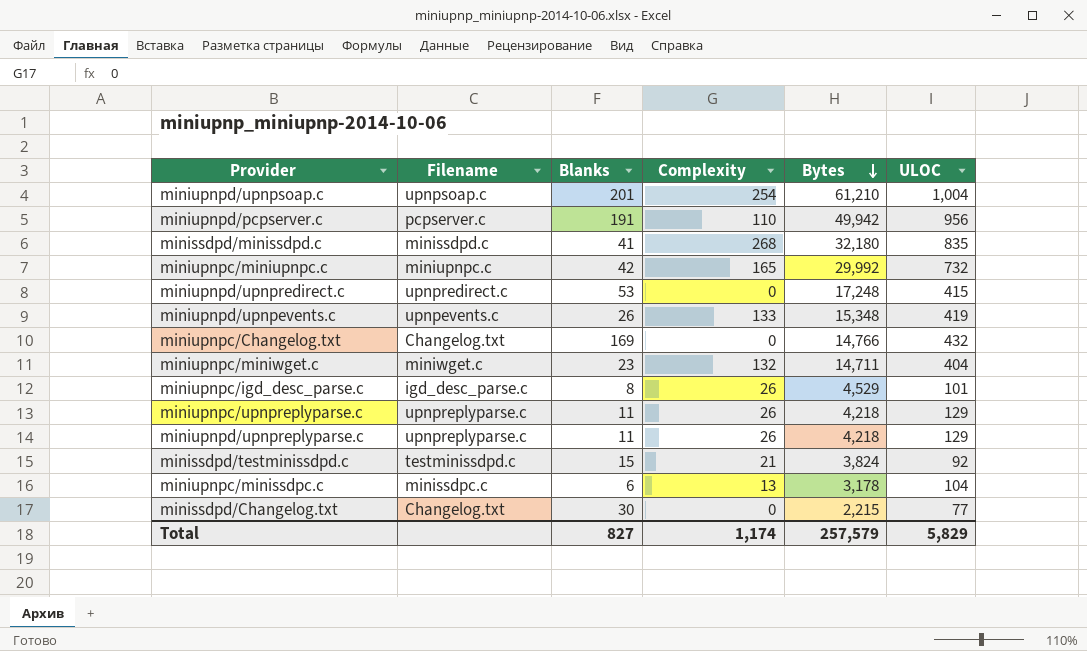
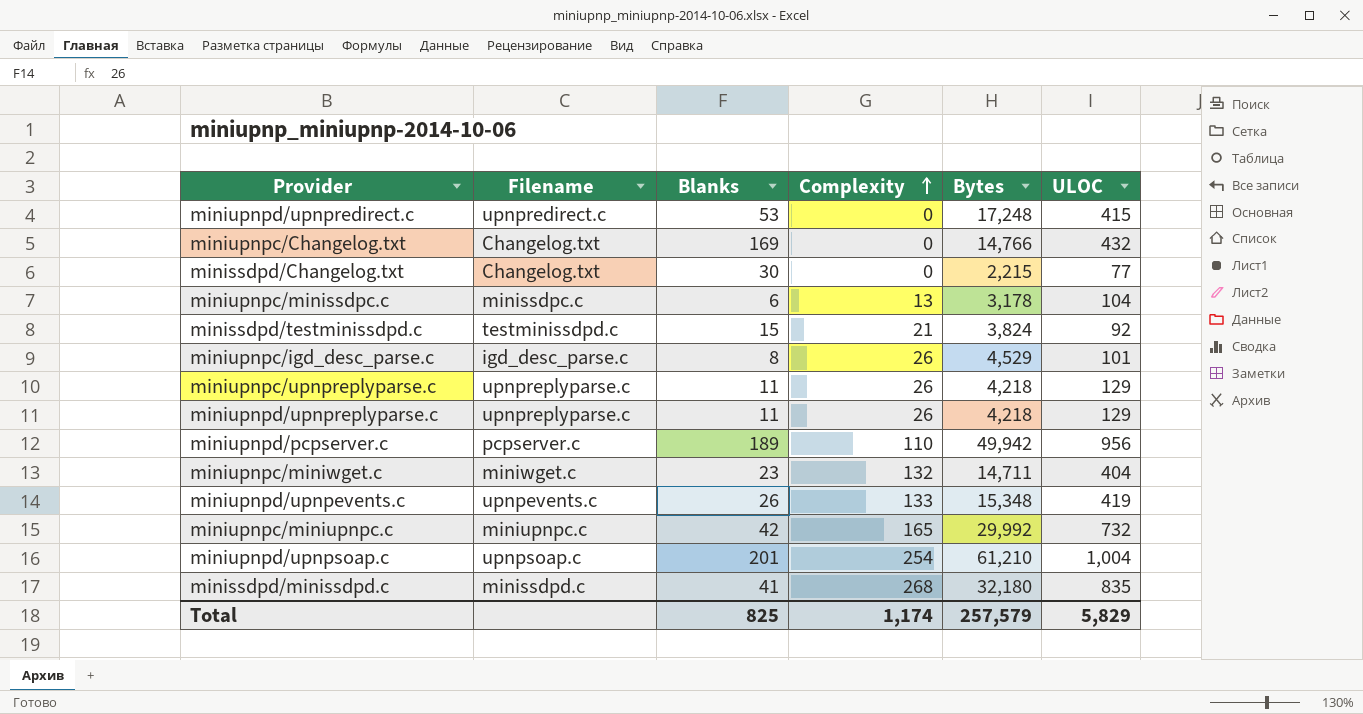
row order: Bytes descending -> Complexity ascending
miniupnpd/pcpserver.c | Blanks: 191 -> 189
Total | Blanks: 827 -> 825

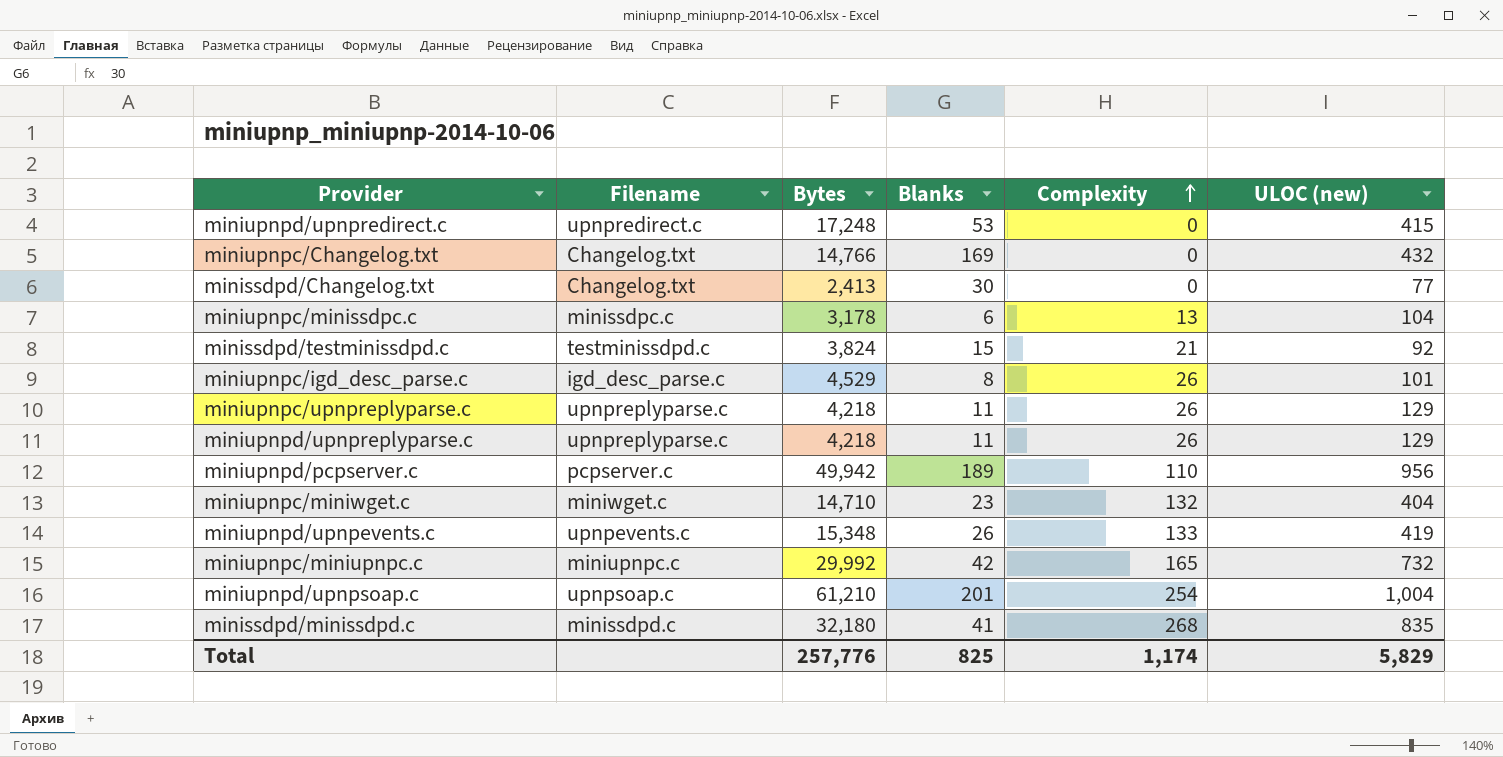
column Bytes | position: 5 -> 3
column name: ULOC -> ULOC (new)
minissdpd/Changelog.txt | Bytes: 2,215 -> 2,413
miniupnpc/miniwget.c | Bytes: 14,711 -> 14,710
Total | Bytes: 257,579 -> 257,776

